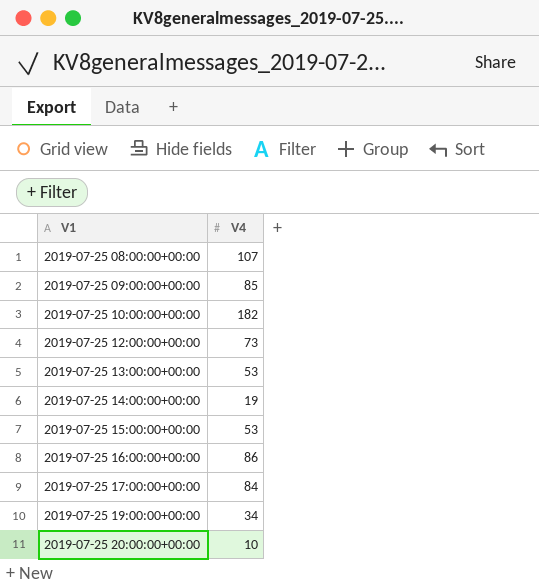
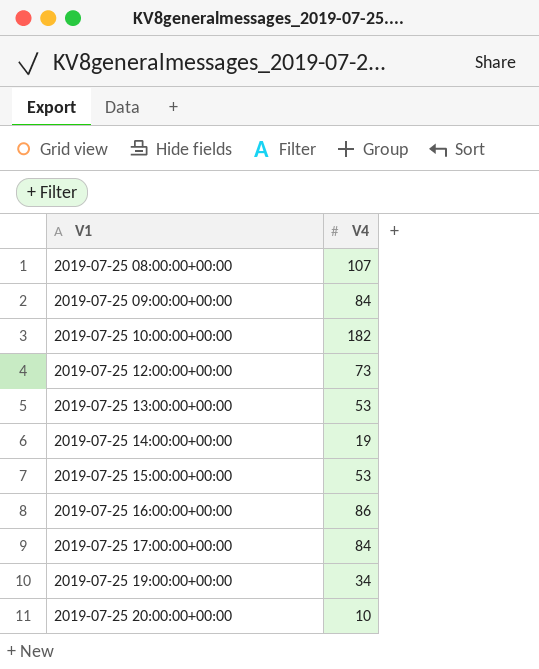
2019-07-25 09:00:00+00:00 | V4: 85 -> 84

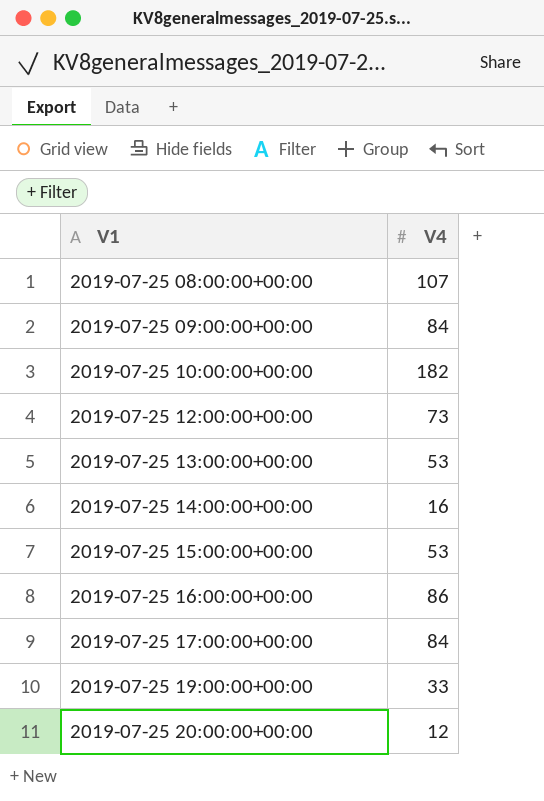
2019-07-25 14:00:00+00:00 | V4: 19 -> 16
2019-07-25 19:00:00+00:00 | V4: 34 -> 33
2019-07-25 20:00:00+00:00 | V4: 10 -> 12

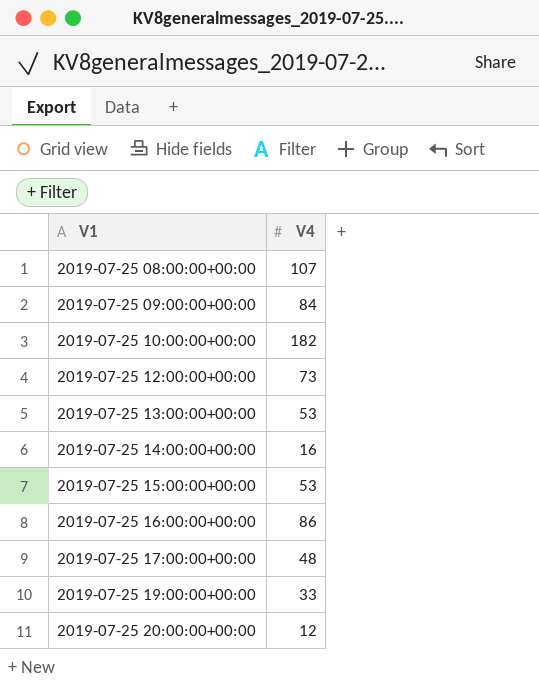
2019-07-25 17:00:00+00:00 | V4: 84 -> 48

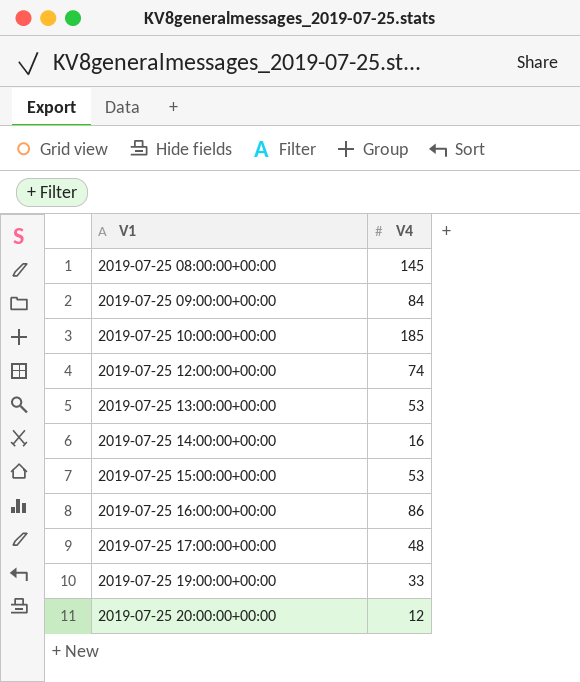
2019-07-25 08:00:00+00:00 | V4: 107 -> 145
2019-07-25 10:00:00+00:00 | V4: 182 -> 185
2019-07-25 12:00:00+00:00 | V4: 73 -> 74

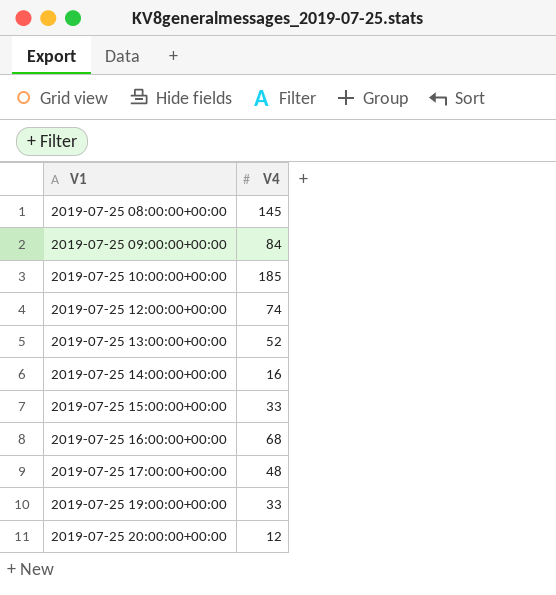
2019-07-25 13:00:00+00:00 | V4: 53 -> 52
2019-07-25 15:00:00+00:00 | V4: 53 -> 33
2019-07-25 16:00:00+00:00 | V4: 86 -> 68

